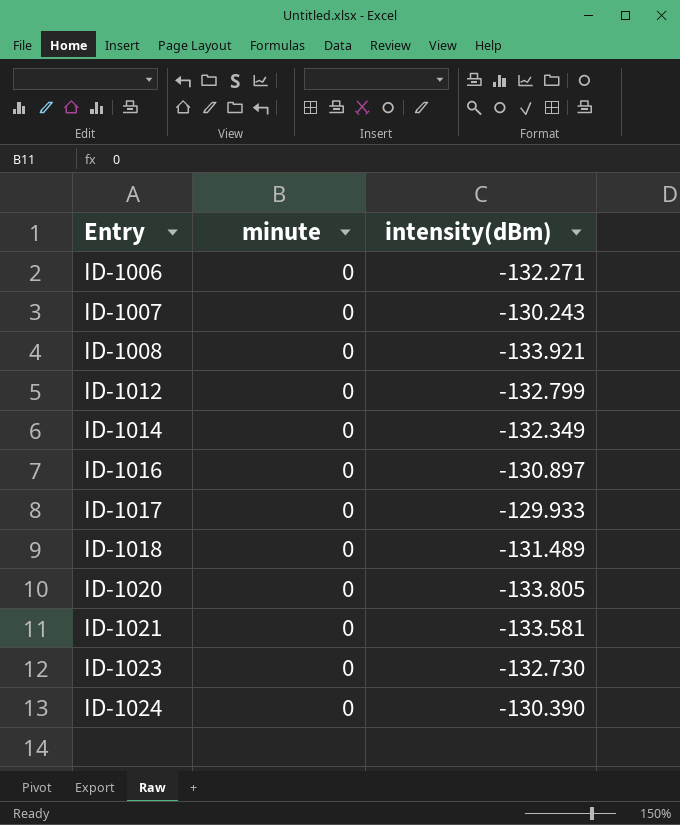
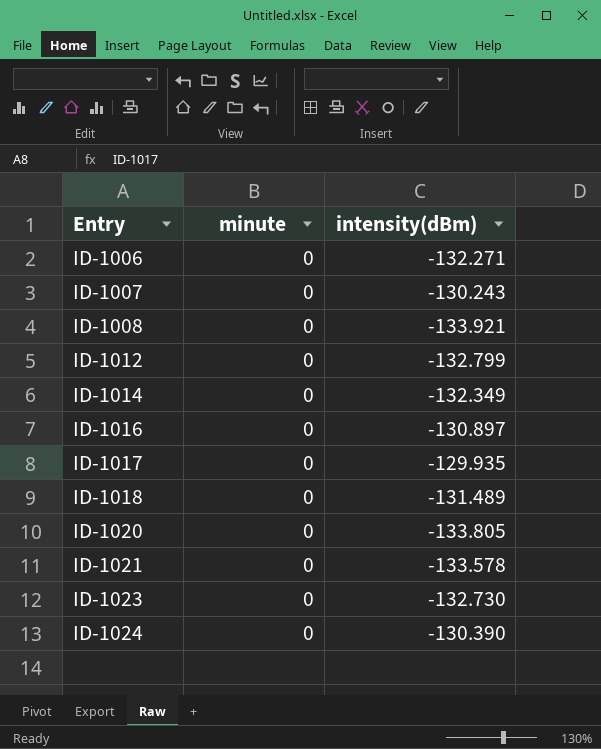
ID-1017 | intensity(dBm): -129.933 -> -129.935
ID-1021 | intensity(dBm): -133.581 -> -133.578

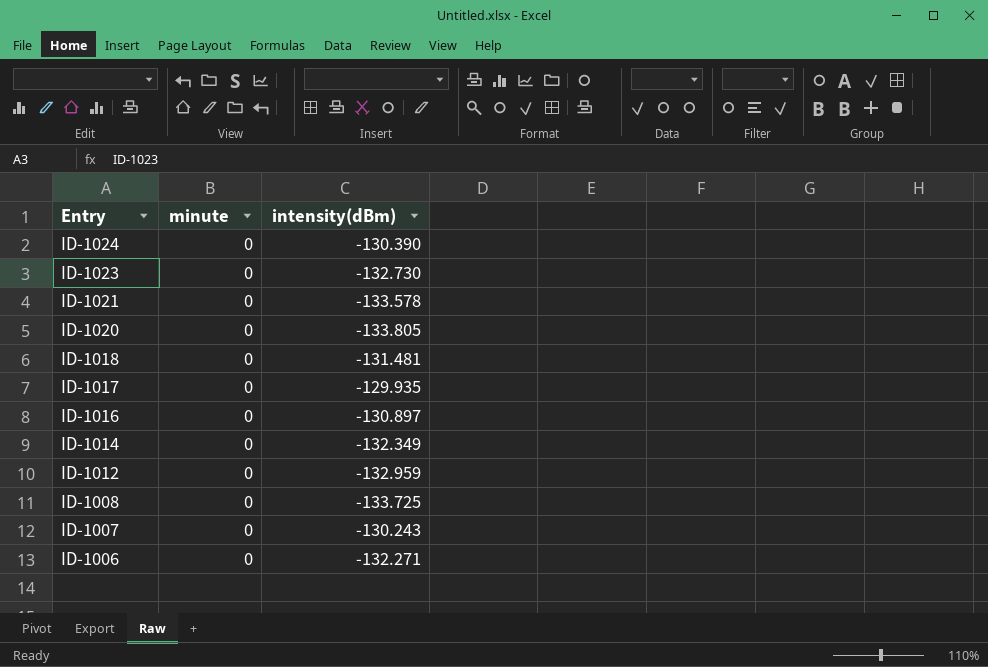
row order: Entry ascending -> Entry descending
ID-1018 | intensity(dBm): -131.489 -> -131.481
ID-1012 | intensity(dBm): -132.799 -> -132.959
ID-1008 | intensity(dBm): -133.921 -> -133.725

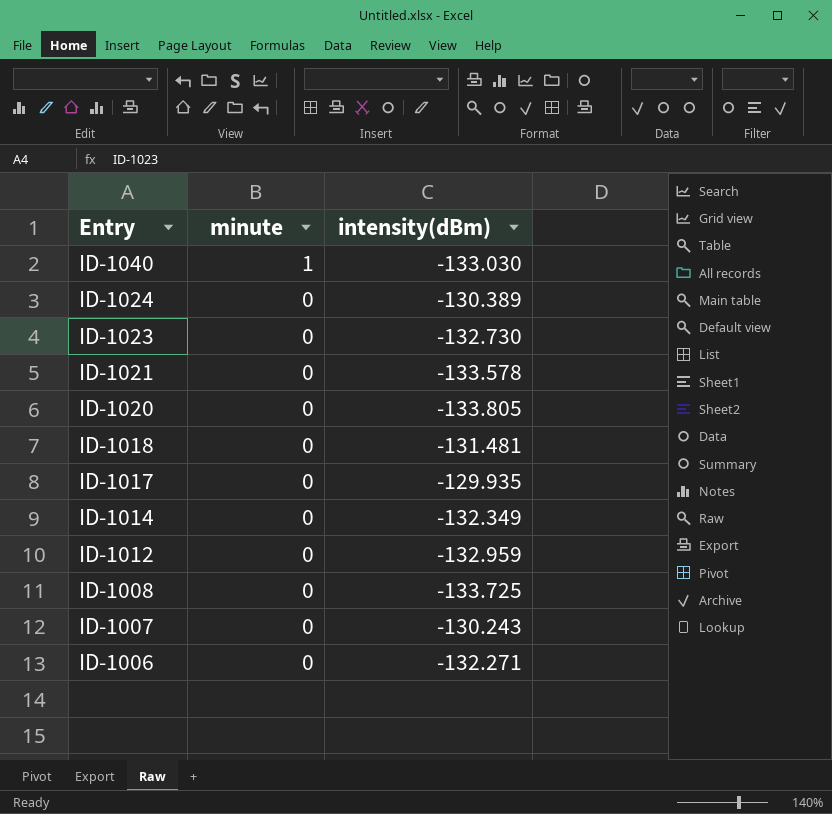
row ID-1016: 0 | -130.897 -> none
row ID-1040: none -> 1 | -133.030
ID-1024 | intensity(dBm): -130.390 -> -130.389

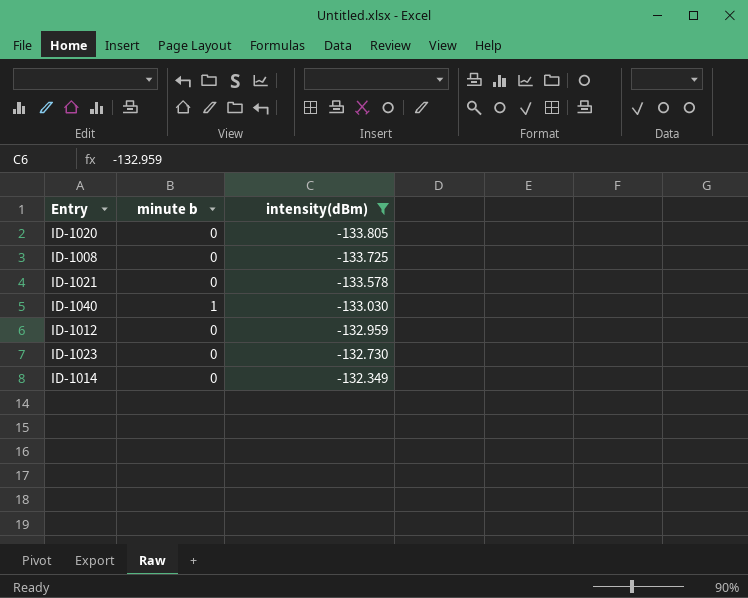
filter: none -> intensity(dBm) <= -132.349
row order: Entry descending -> intensity(dBm) ascending
column name: minute -> minute b

